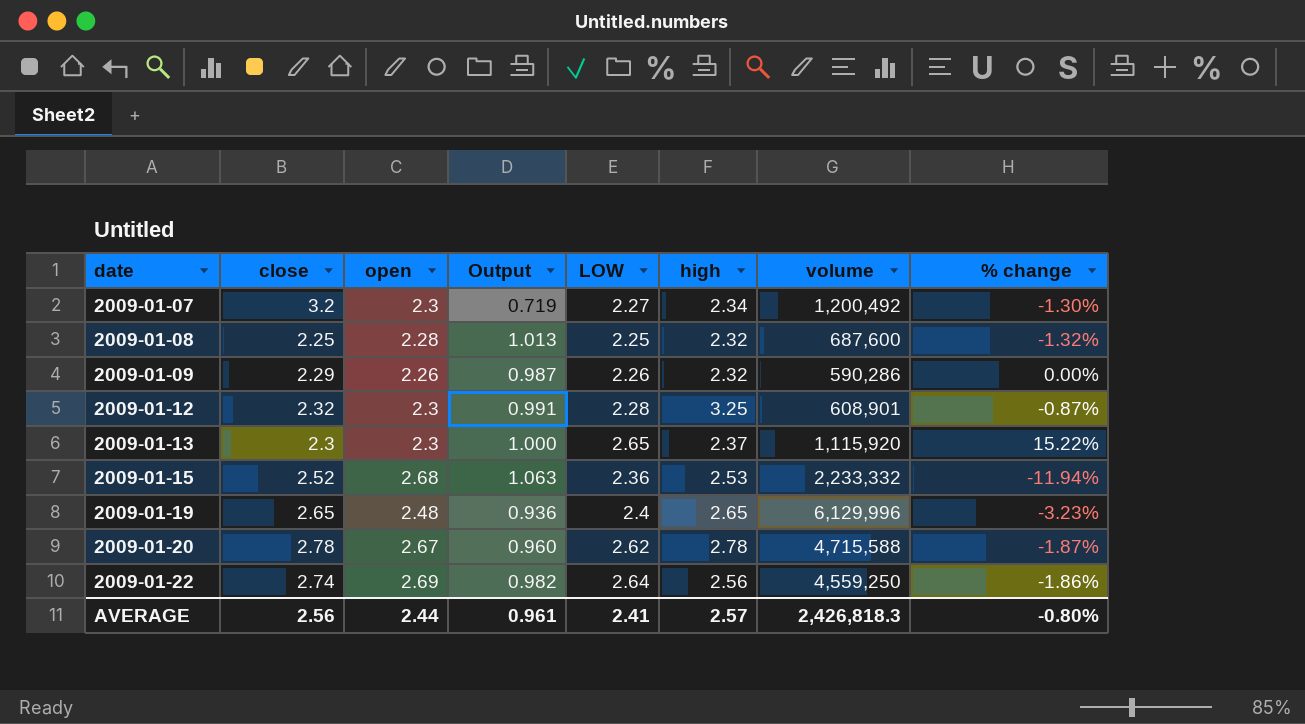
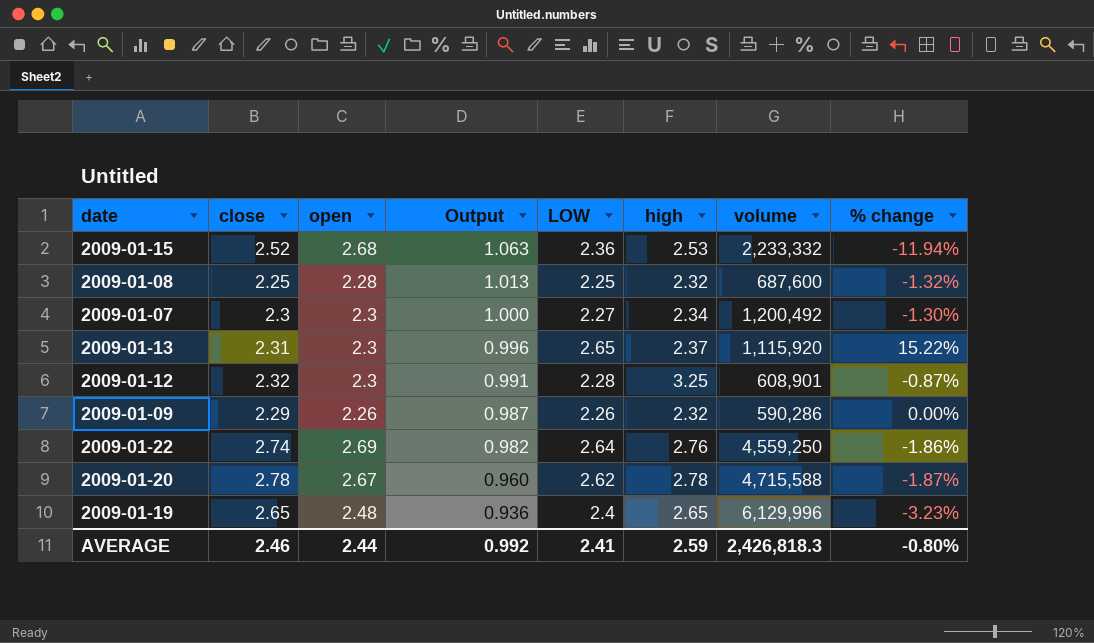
row order: date ascending -> Output descending
2009-01-07 | close: 3.2 -> 2.3
2009-01-07 | Output: 0.719 -> 1.000
2009-01-13 | close: 2.3 -> 2.31
2009-01-13 | Output: 1.000 -> 0.996
2009-01-22 | high: 2.56 -> 2.76
AVERAGE | close: 2.56 -> 2.46
AVERAGE | Output: 0.961 -> 0.992
AVERAGE | high: 2.57 -> 2.59

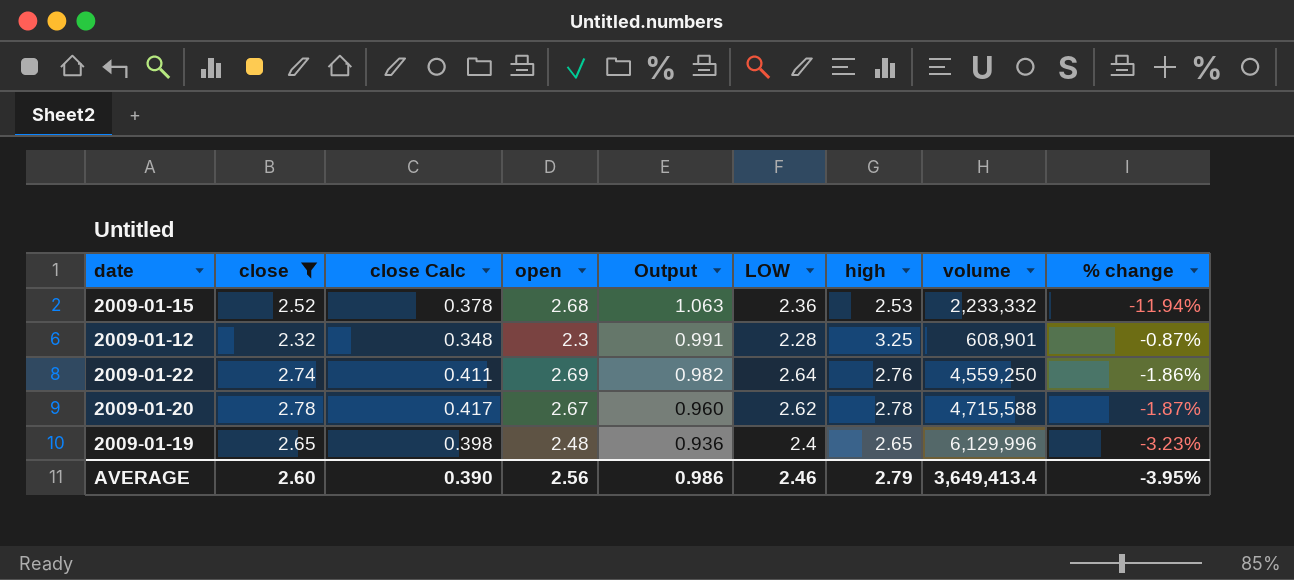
filter: none -> close >= 2.32
column close Calc | formula: none -> [close] * 0.15
AVERAGE | close: 2.46 -> 2.60
AVERAGE | open: 2.44 -> 2.56
AVERAGE | Output: 0.992 -> 0.986
AVERAGE | LOW: 2.41 -> 2.46
AVERAGE | high: 2.59 -> 2.79
AVERAGE | volume: 2,426,818.3 -> 3,649,413.4
AVERAGE | % change: -0.80% -> -3.95%

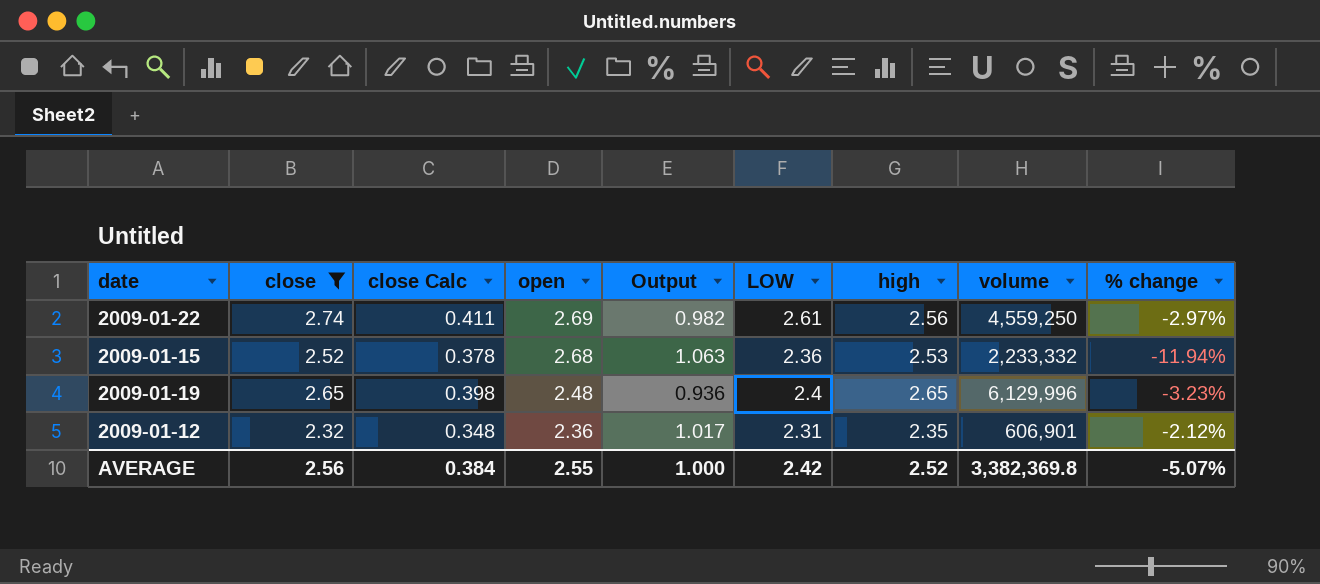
row order: Output descending -> open descending
row 2009-01-20: 2.78 | 0.417 | 2.67 | 0.960 | 2.62 | 2.78 | 4,715,588 | -1.87% -> none
2009-01-22 | LOW: 2.64 -> 2.61
2009-01-22 | high: 2.76 -> 2.56
2009-01-22 | % change: -1.86% -> -2.97%
2009-01-12 | open: 2.3 -> 2.36
2009-01-12 | Output: 0.991 -> 1.017
2009-01-12 | LOW: 2.28 -> 2.31
2009-01-12 | high: 3.25 -> 2.35
2009-01-12 | volume: 608,901 -> 606,901
2009-01-12 | % change: -0.87% -> -2.12%
AVERAGE | close: 2.60 -> 2.56
AVERAGE | close Calc: 0.390 -> 0.384
AVERAGE | open: 2.56 -> 2.55
AVERAGE | Output: 0.986 -> 1.000
AVERAGE | LOW: 2.46 -> 2.42
AVERAGE | high: 2.79 -> 2.52
AVERAGE | volume: 3,649,413.4 -> 3,382,369.8
AVERAGE | % change: -3.95% -> -5.07%

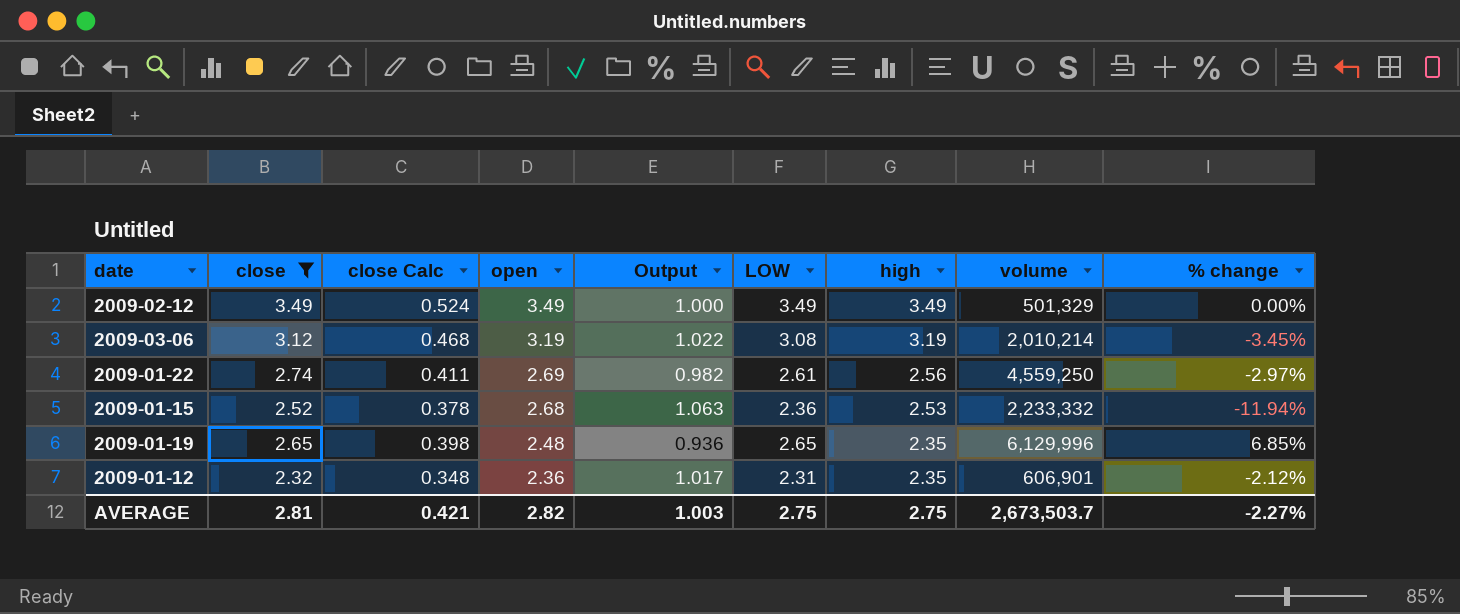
row 2009-02-12: none -> 3.49 | 0.524 | 3.49 | 1.000 | 3.49 | 3.49 | 501,329 | 0.00%
row 2009-03-06: none -> 3.12 | 0.468 | 3.19 | 1.022 | 3.08 | 3.19 | 2,010,214 | -3.45%
2009-01-19 | LOW: 2.4 -> 2.65
2009-01-19 | high: 2.65 -> 2.35
2009-01-19 | % change: -3.23% -> 6.85%
AVERAGE | close: 2.56 -> 2.81
AVERAGE | close Calc: 0.384 -> 0.421
AVERAGE | open: 2.55 -> 2.82
AVERAGE | Output: 1.000 -> 1.003
AVERAGE | LOW: 2.42 -> 2.75
AVERAGE | high: 2.52 -> 2.75
AVERAGE | volume: 3,382,369.8 -> 2,673,503.7
AVERAGE | % change: -5.07% -> -2.27%

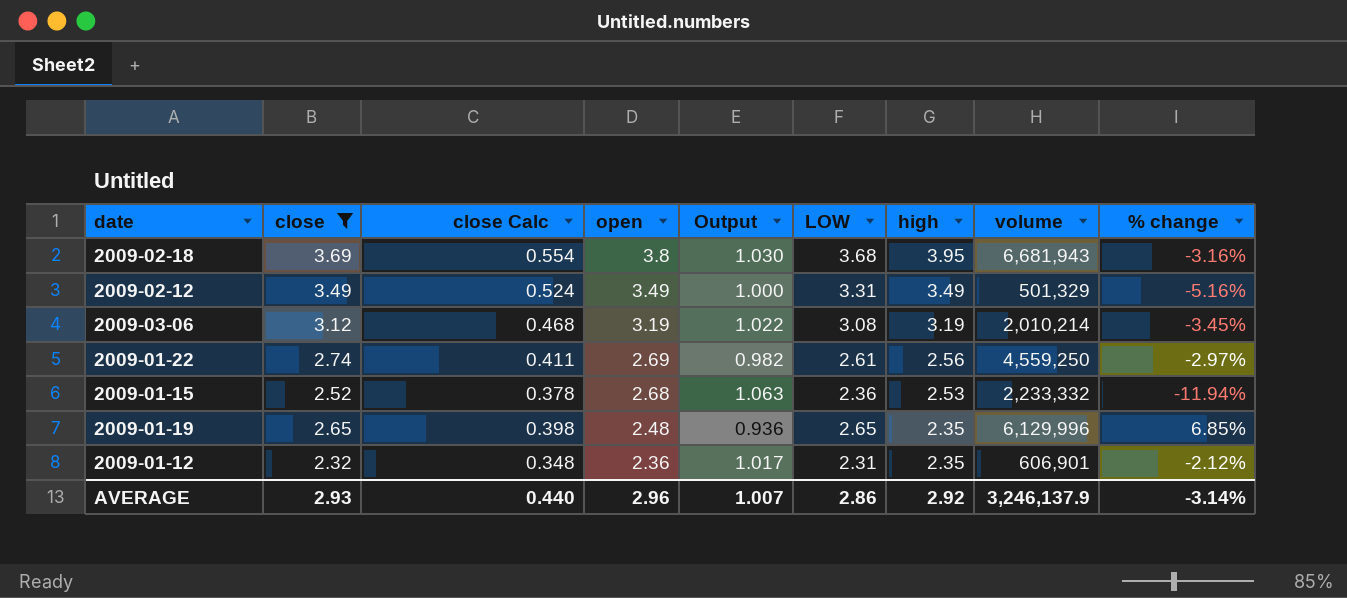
row 2009-02-18: none -> 3.69 | 0.554 | 3.8 | 1.030 | 3.68 | 3.95 | 6,681,943 | -3.16%
2009-02-12 | LOW: 3.49 -> 3.31
2009-02-12 | % change: 0.00% -> -5.16%
AVERAGE | close: 2.81 -> 2.93
AVERAGE | close Calc: 0.421 -> 0.440
AVERAGE | open: 2.82 -> 2.96
AVERAGE | Output: 1.003 -> 1.007
AVERAGE | LOW: 2.75 -> 2.86
AVERAGE | high: 2.75 -> 2.92
AVERAGE | volume: 2,673,503.7 -> 3,246,137.9
AVERAGE | % change: -2.27% -> -3.14%

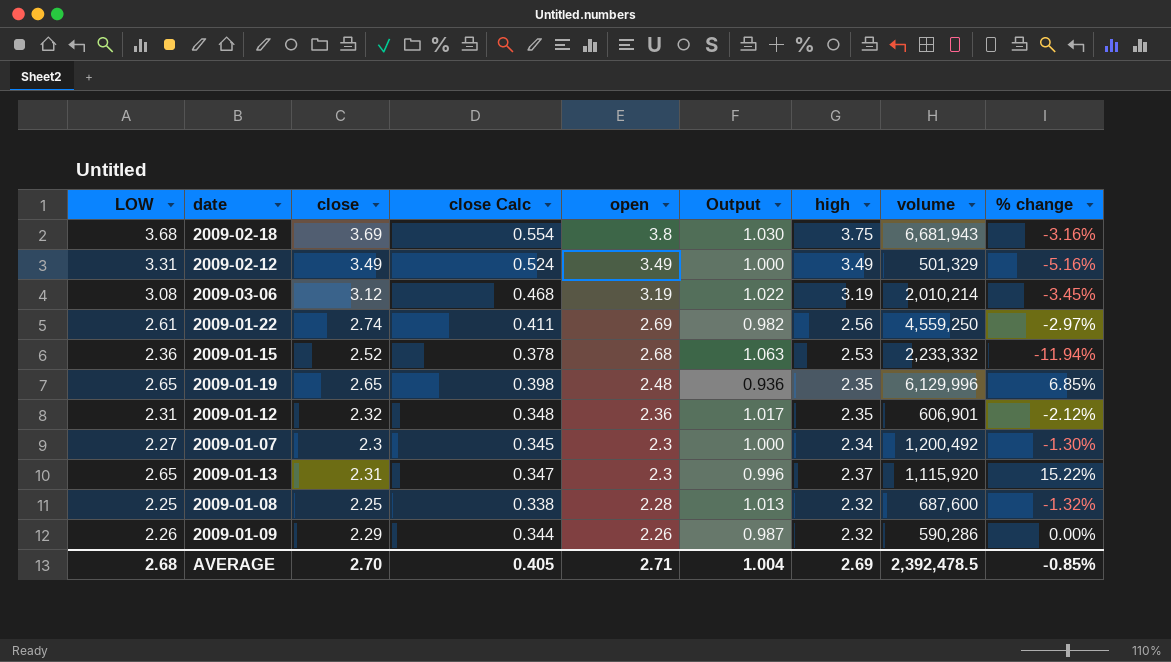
filter: close >= 2.32 -> none
column LOW | position: 6 -> 1
2009-02-18 | high: 3.95 -> 3.75
AVERAGE | LOW: 2.86 -> 2.68
AVERAGE | close: 2.93 -> 2.70
AVERAGE | close Calc: 0.440 -> 0.405
AVERAGE | open: 2.96 -> 2.71
AVERAGE | Output: 1.007 -> 1.004
AVERAGE | high: 2.92 -> 2.69
AVERAGE | volume: 3,246,137.9 -> 2,392,478.5
AVERAGE | % change: -3.14% -> -0.85%

